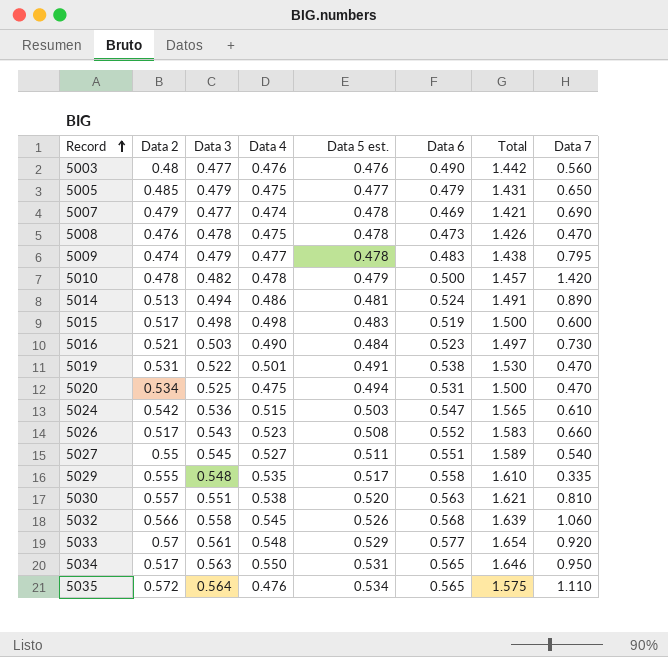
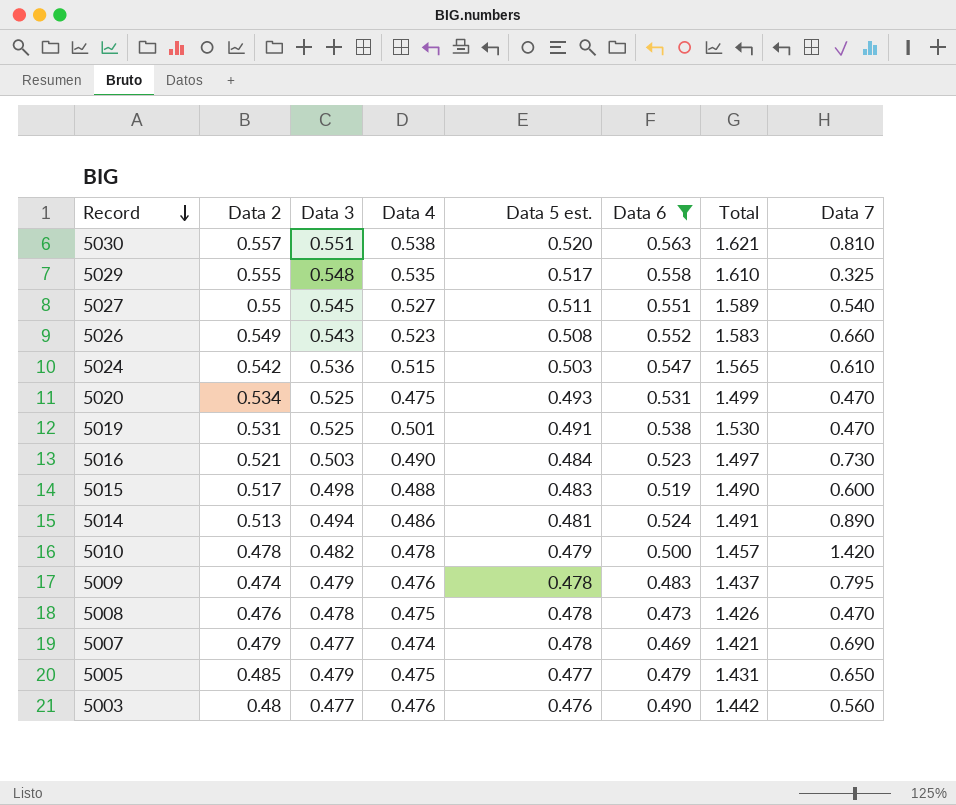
filter: none -> Data 6 <= 0.563
row order: Record ascending -> Record descending
5029 | Data 7: 0.335 -> 0.325
5026 | Data 2: 0.517 -> 0.549
5020 | Data 5 est.: 0.494 -> 0.493
5020 | Total: 1.500 -> 1.499
5019 | Data 3: 0.522 -> 0.525
5015 | Data 4: 0.498 -> 0.488
5015 | Total: 1.500 -> 1.490
5009 | Data 4: 0.477 -> 0.476
5009 | Total: 1.438 -> 1.437

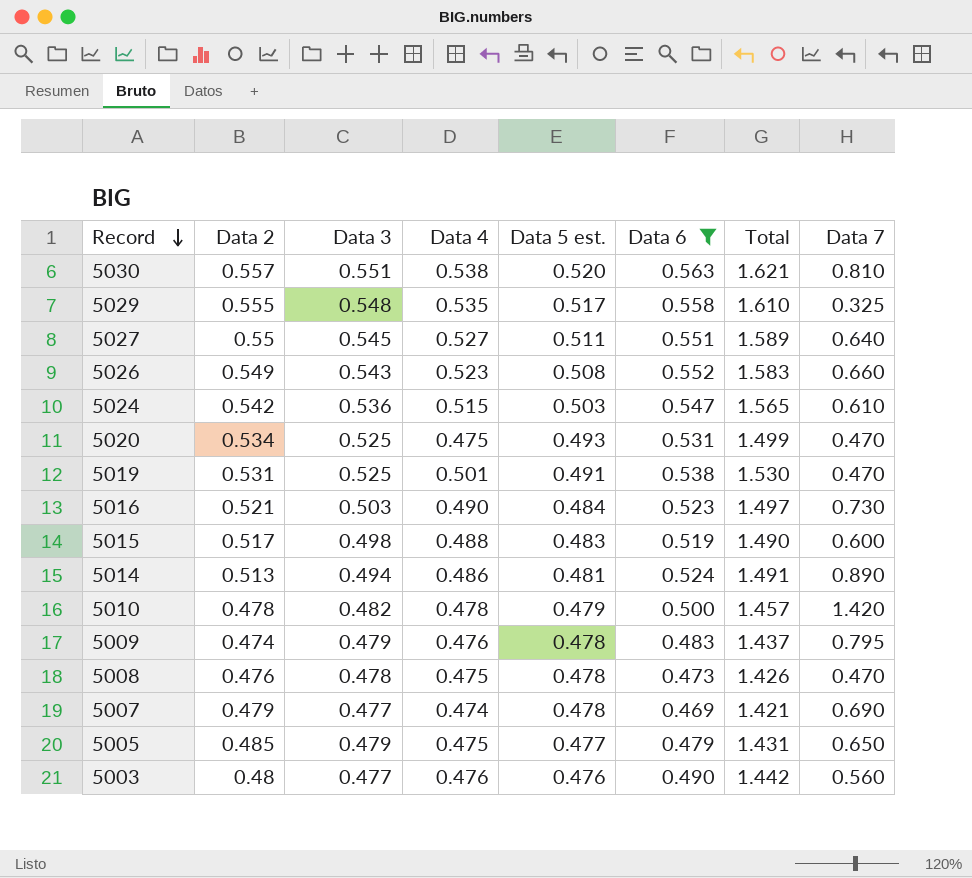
5027 | Data 7: 0.540 -> 0.640

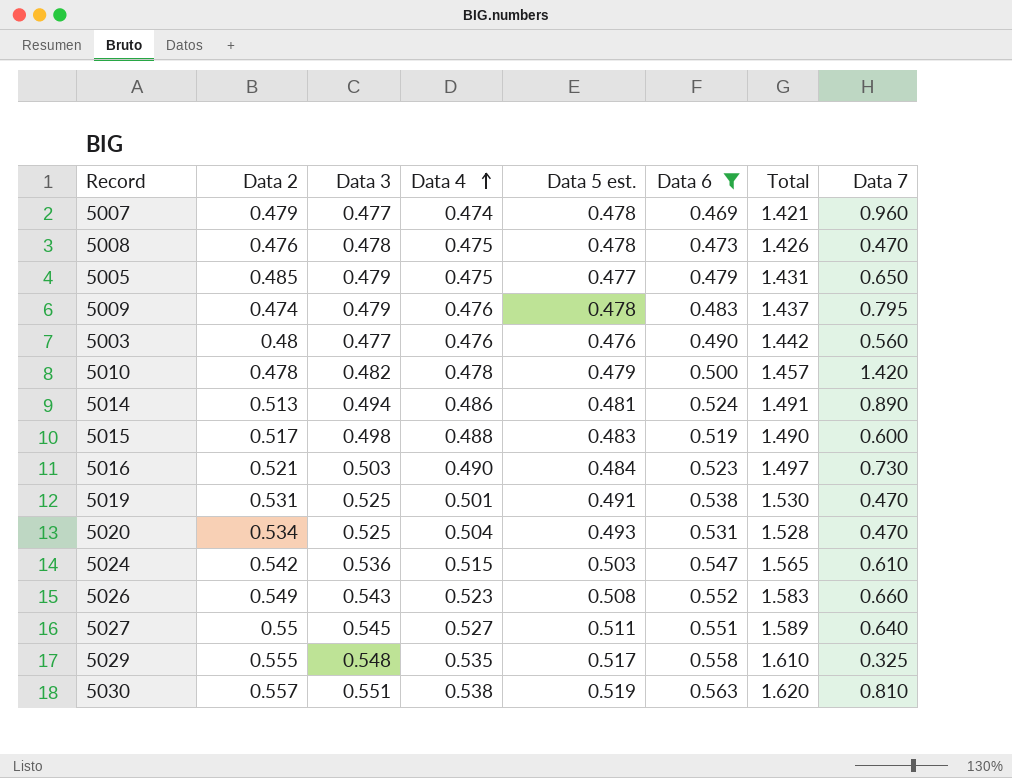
row order: Record descending -> Data 4 ascending
5007 | Data 7: 0.690 -> 0.960
5020 | Data 4: 0.475 -> 0.504
5020 | Total: 1.499 -> 1.528
5030 | Data 5 est.: 0.520 -> 0.519
5030 | Total: 1.621 -> 1.620

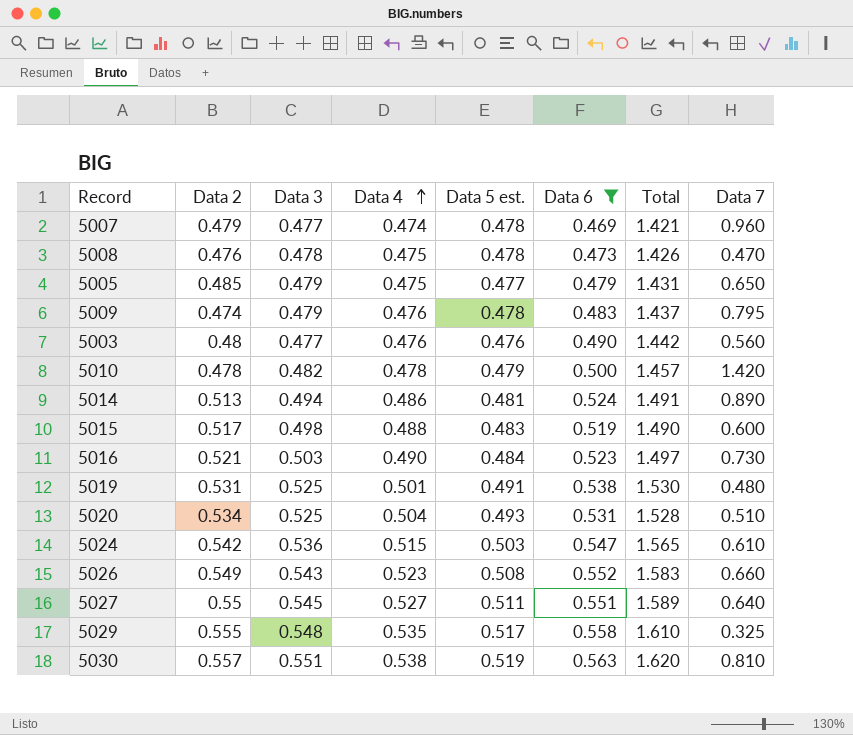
5019 | Data 7: 0.470 -> 0.480
5020 | Data 7: 0.470 -> 0.510

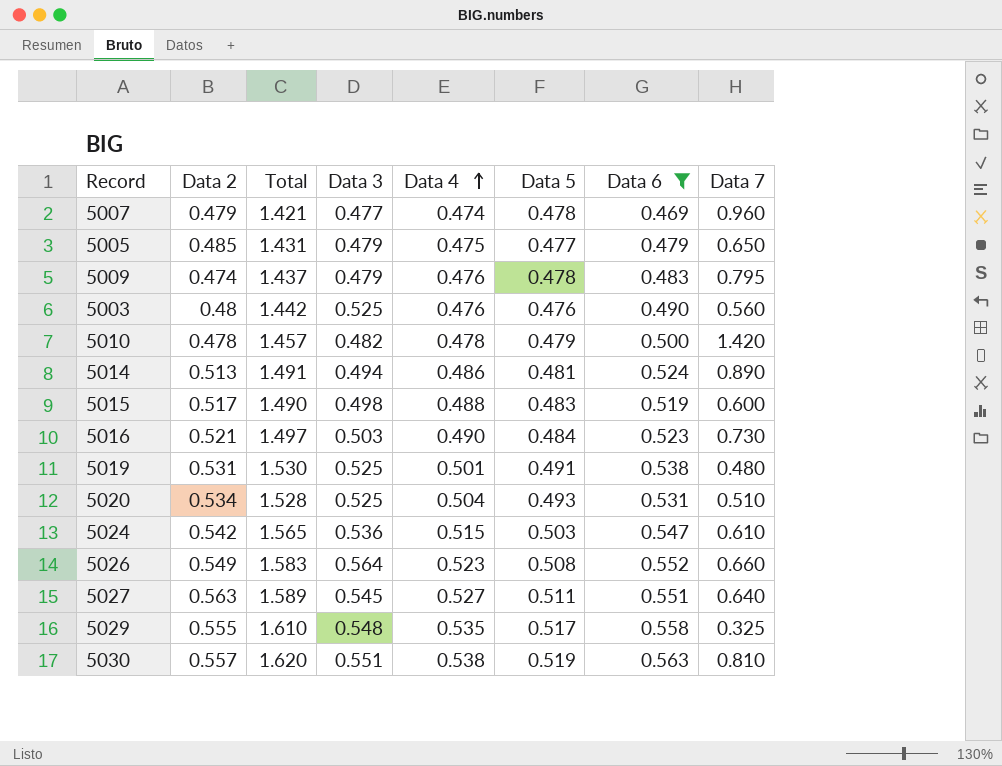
column Total | position: 7 -> 3
column name: Data 5 est. -> Data 5
row 5008: 0.476 | 0.478 | 0.475 | 0.478 | 0.473 | 1.426 | 0.470 -> none
5003 | Data 3: 0.477 -> 0.525
5026 | Data 3: 0.543 -> 0.564
5027 | Data 2: 0.55 -> 0.563

